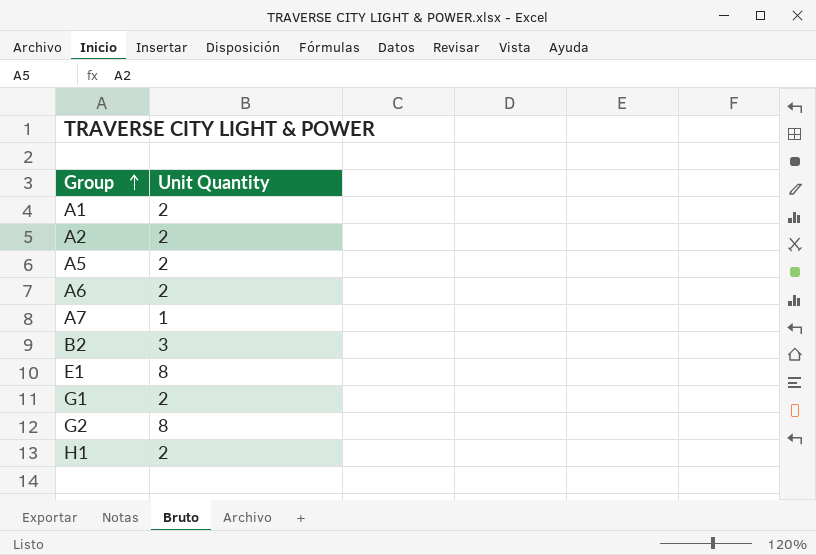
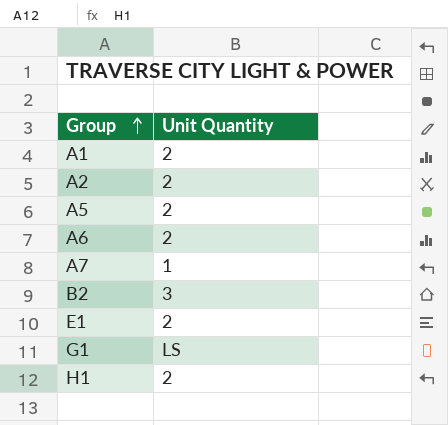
row G2: 8 -> none
E1 | Unit Quantity: 8 -> 2
G1 | Unit Quantity: 2 -> LS

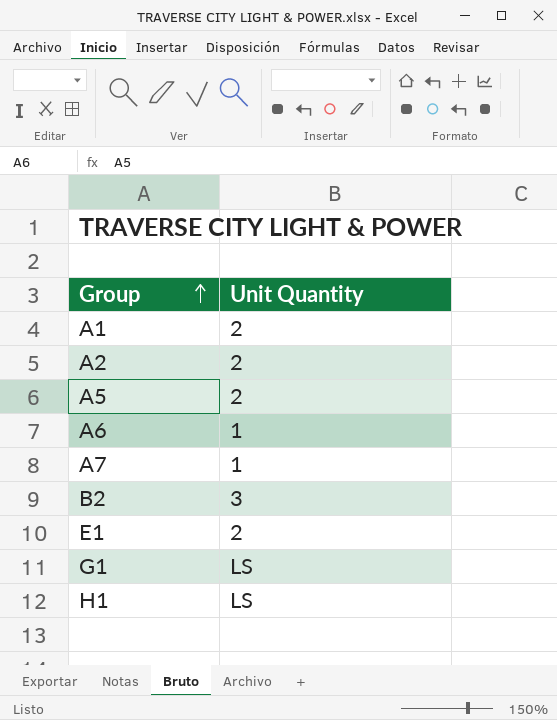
A6 | Unit Quantity: 2 -> 1
H1 | Unit Quantity: 2 -> LS

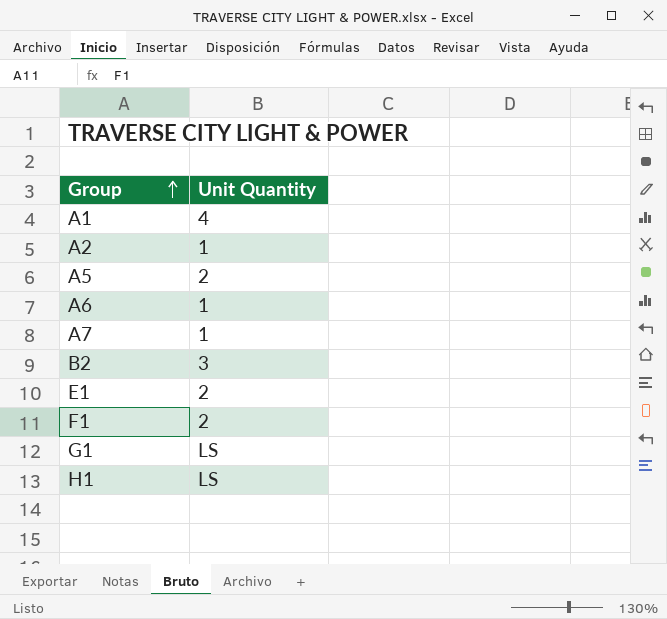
A1 | Unit Quantity: 2 -> 4
A2 | Unit Quantity: 2 -> 1
row F1: none -> 2

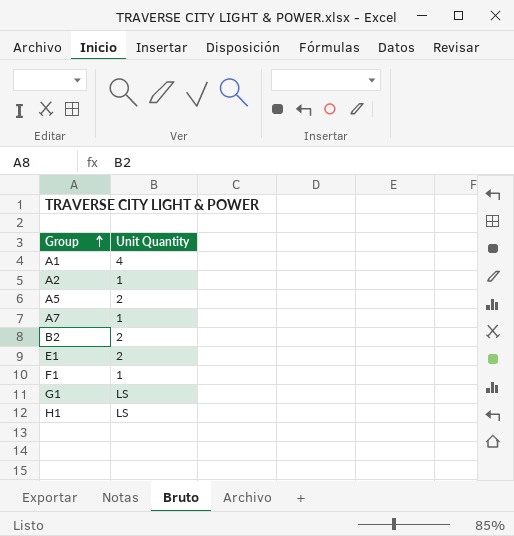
row A6: 1 -> none
B2 | Unit Quantity: 3 -> 2
F1 | Unit Quantity: 2 -> 1

